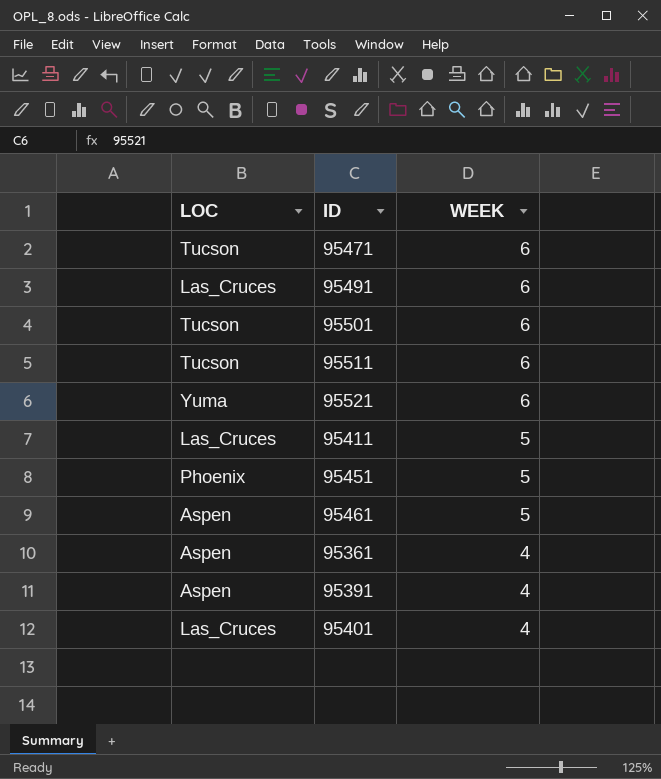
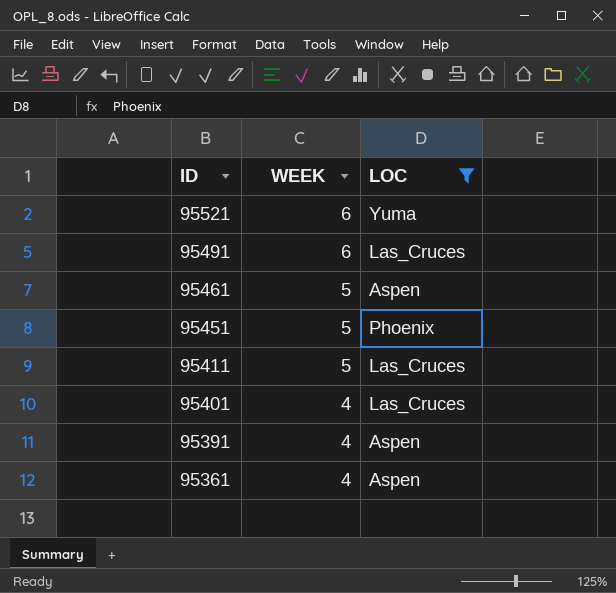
filter: none -> LOC != Tucson
row order: WEEK descending -> ID descending
column LOC | position: 1 -> 3

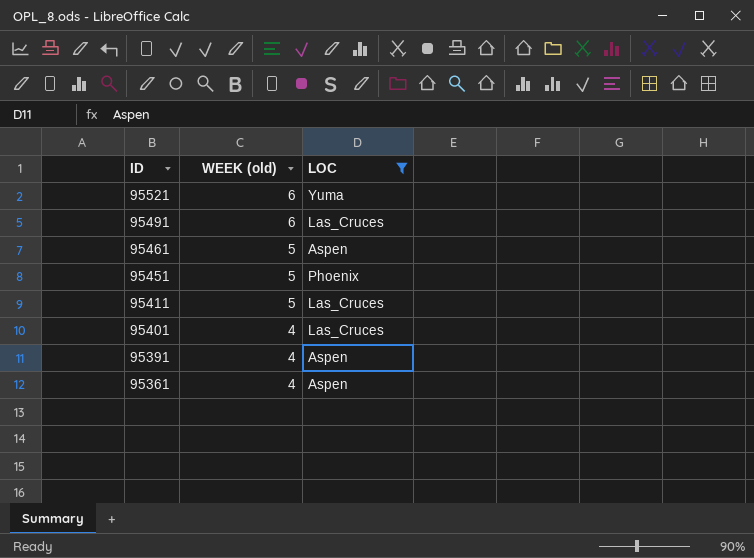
column name: WEEK -> WEEK (old)

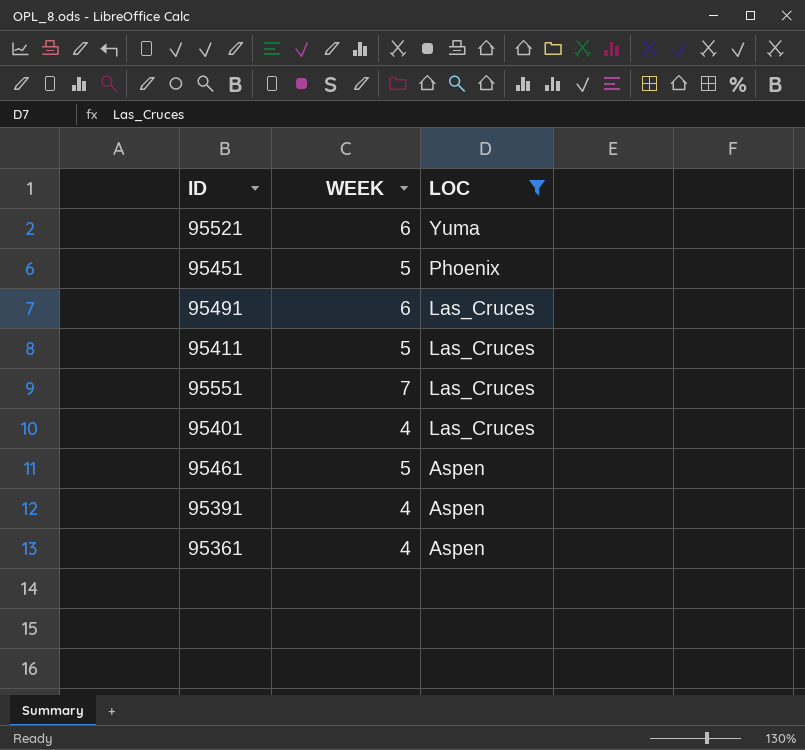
row order: ID descending -> LOC descending
column name: WEEK (old) -> WEEK
row 95551: none -> 7 | Las_Cruces

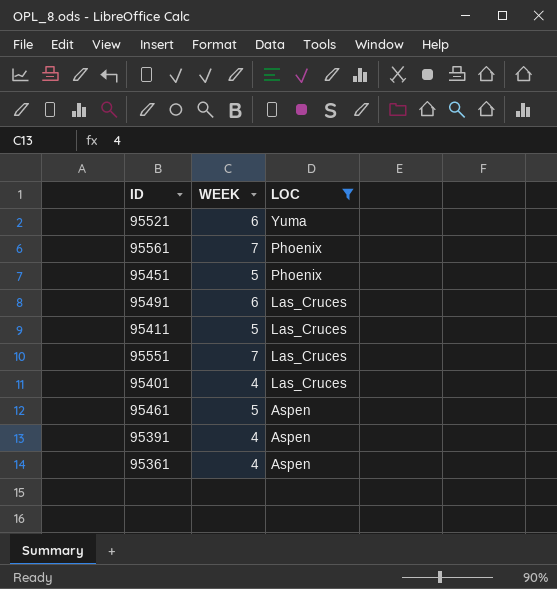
row 95561: none -> 7 | Phoenix

